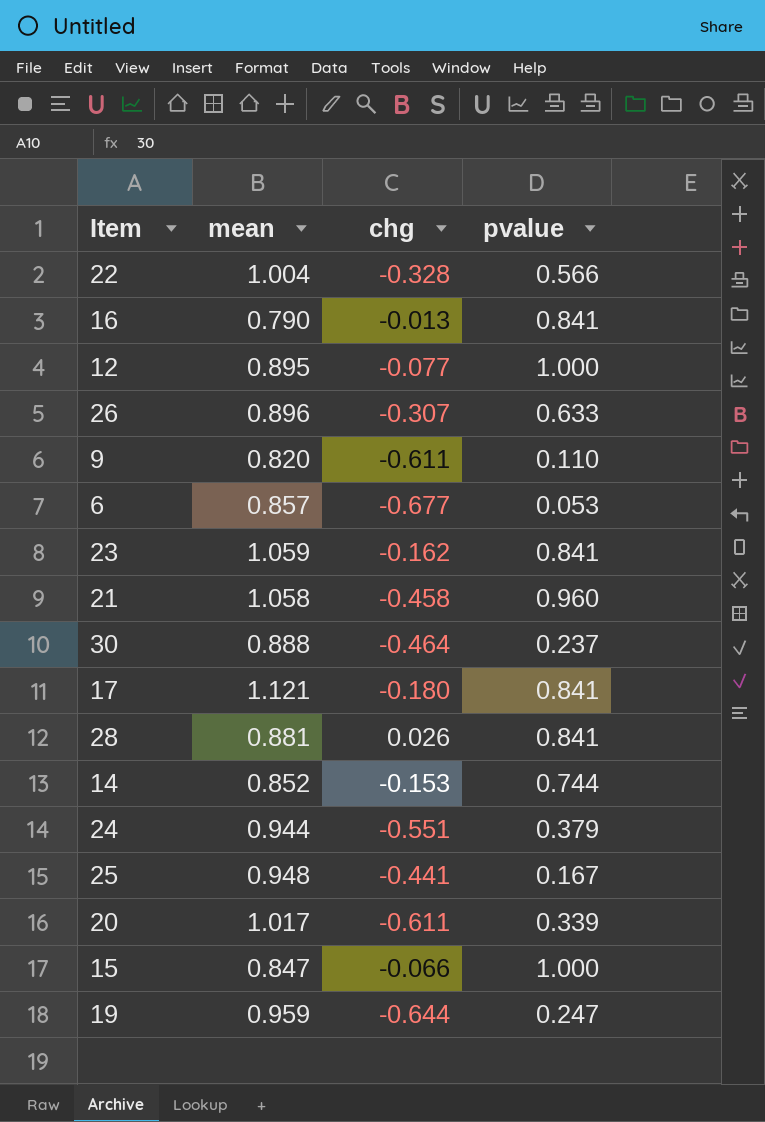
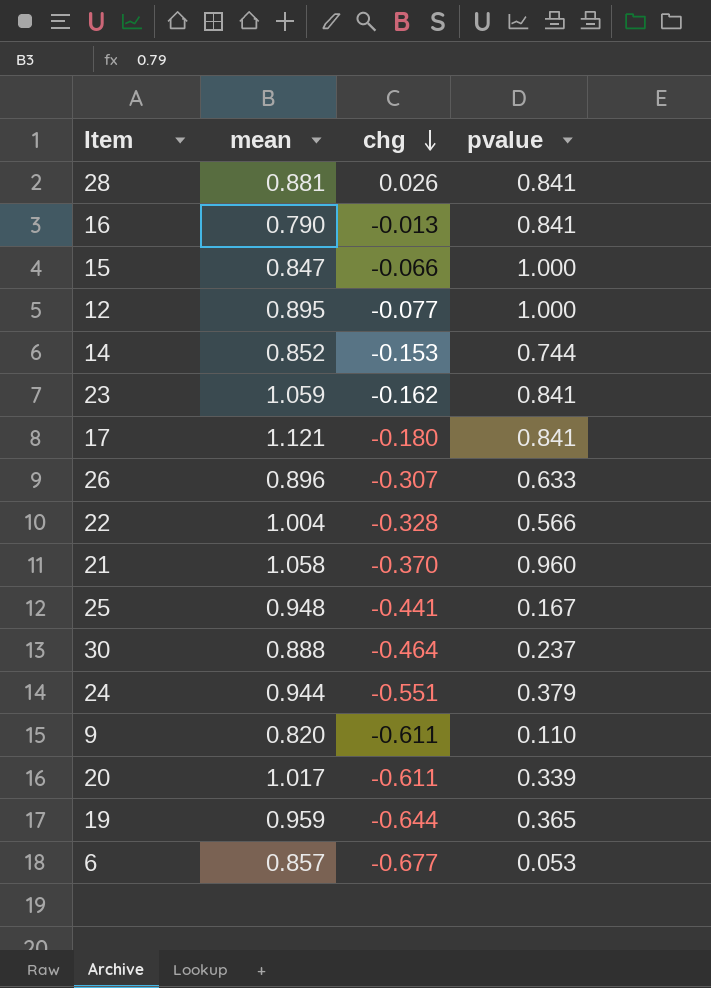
row order: none -> chg descending
21 | chg: -0.458 -> -0.370
19 | pvalue: 0.247 -> 0.365

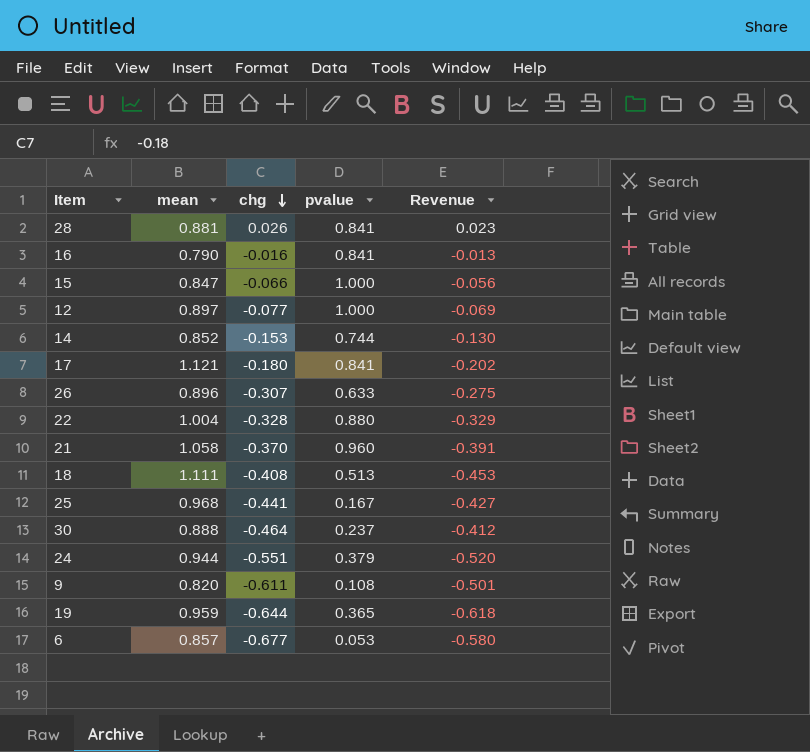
column Revenue | formula: none -> [mean] * [chg]
row 23: 1.059 | -0.162 | 0.841 -> none
row 20: 1.017 | -0.611 | 0.339 -> none
16 | chg: -0.013 -> -0.016
12 | mean: 0.895 -> 0.897
22 | pvalue: 0.566 -> 0.880
row 18: none -> 1.111 | -0.408 | 0.513 | -0.453
25 | mean: 0.948 -> 0.968
9 | pvalue: 0.110 -> 0.108

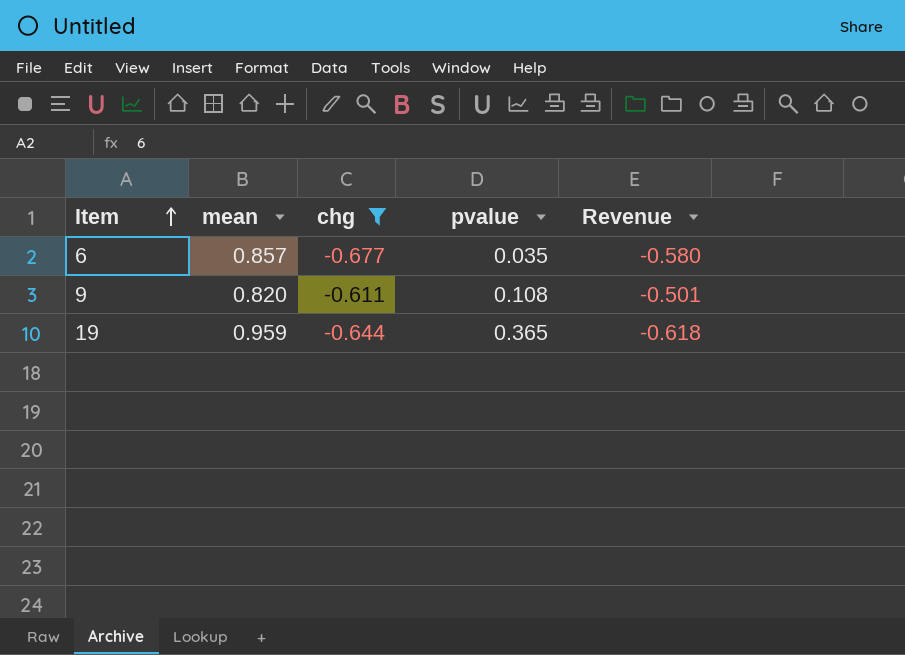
filter: none -> chg <= -0.611
row order: chg descending -> Item ascending
6 | pvalue: 0.053 -> 0.035

